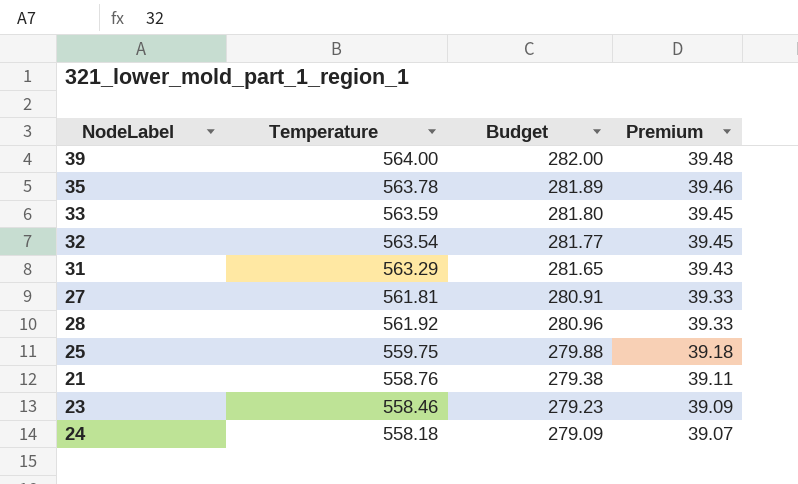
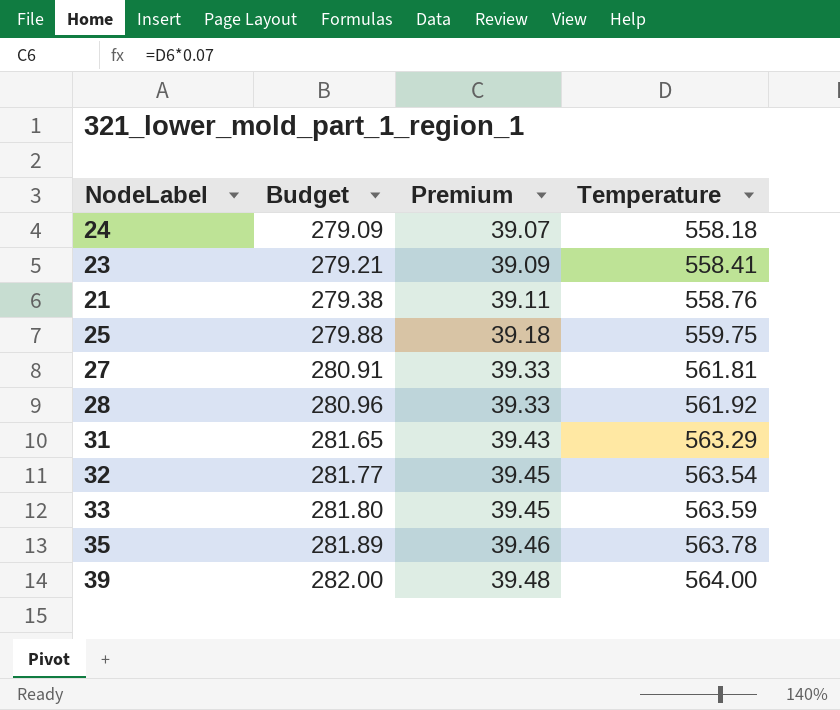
row order: Premium descending -> Budget ascending
column Temperature | position: 2 -> 4
23 | Budget: 279.23 -> 279.21
23 | Temperature: 558.46 -> 558.41

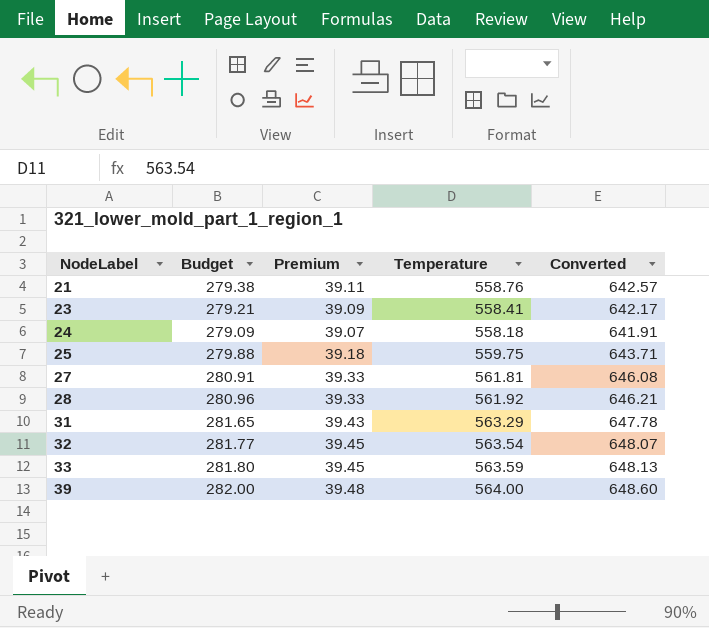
row order: Budget ascending -> NodeLabel ascending
column Converted | formula: none -> [Temperature] * 1.15
row 35: 281.89 | 39.46 | 563.78 -> none

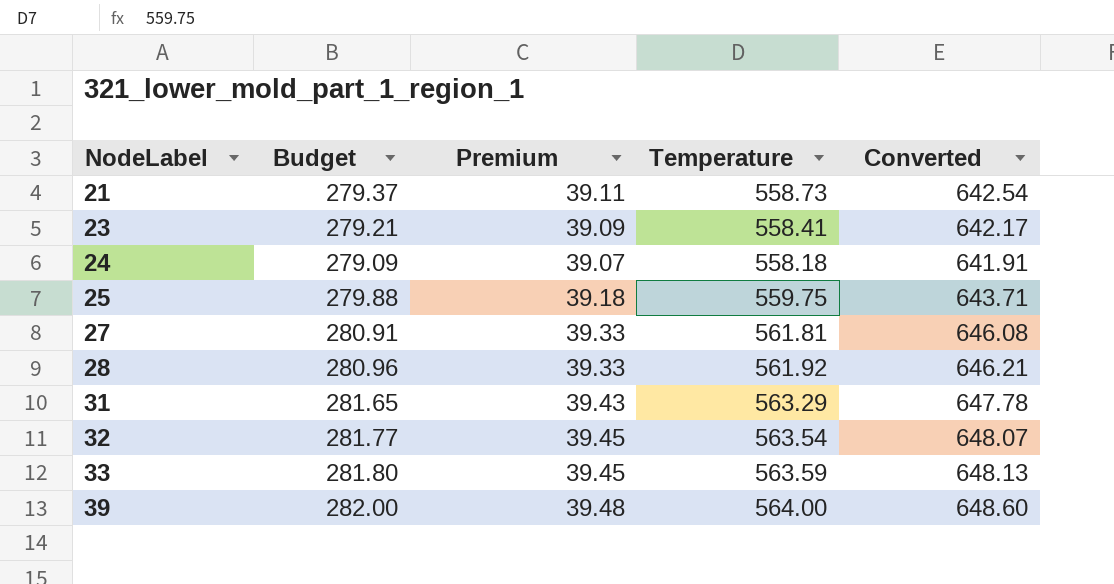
21 | Budget: 279.38 -> 279.37
21 | Temperature: 558.76 -> 558.73
21 | Converted: 642.57 -> 642.54

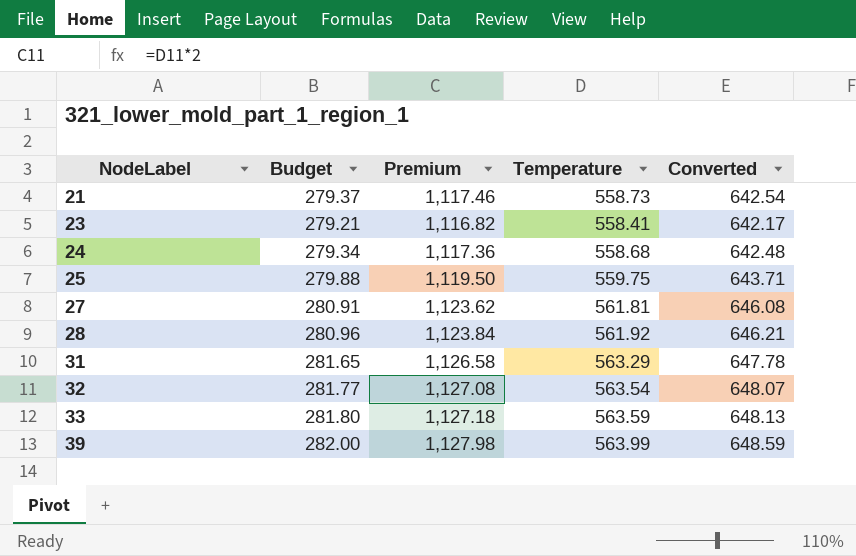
column Premium | formula: [Temperature] * 0.07 -> [Temperature] * 2
24 | Budget: 279.09 -> 279.34
24 | Temperature: 558.18 -> 558.68
24 | Converted: 641.91 -> 642.48
39 | Temperature: 564.00 -> 563.99
39 | Converted: 648.60 -> 648.59

